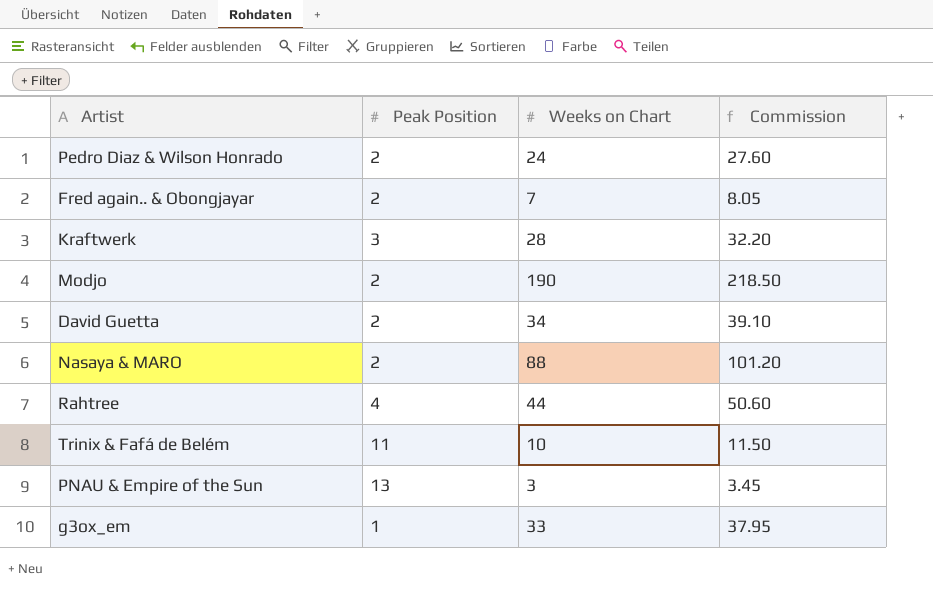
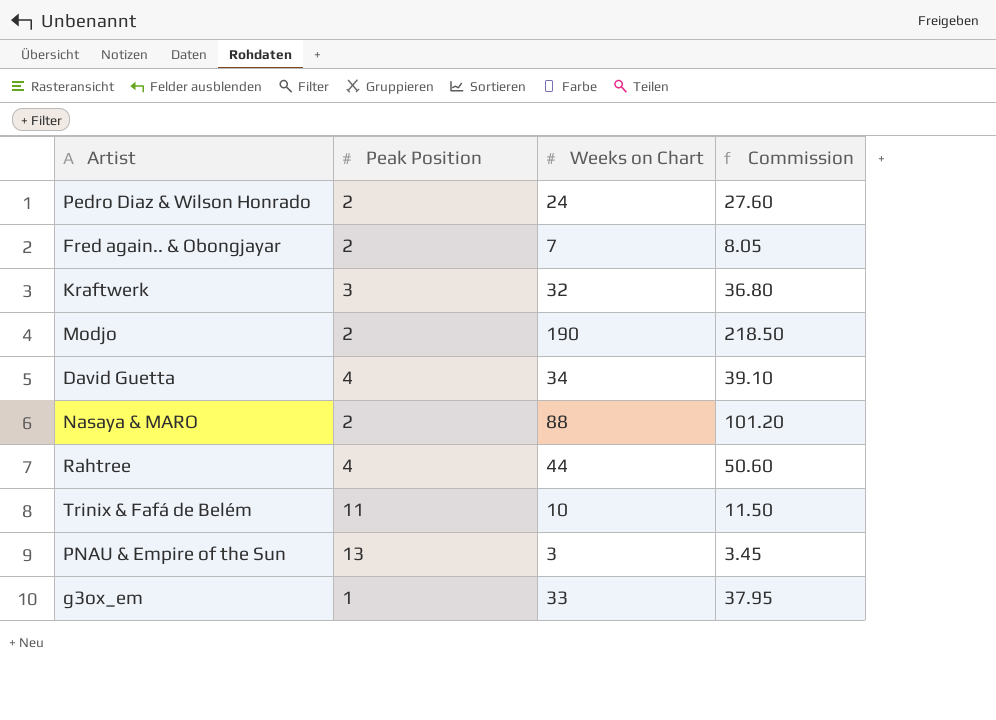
Kraftwerk | Weeks on Chart: 28 -> 32
Kraftwerk | Commission: 32.20 -> 36.80
David Guetta | Peak Position: 2 -> 4

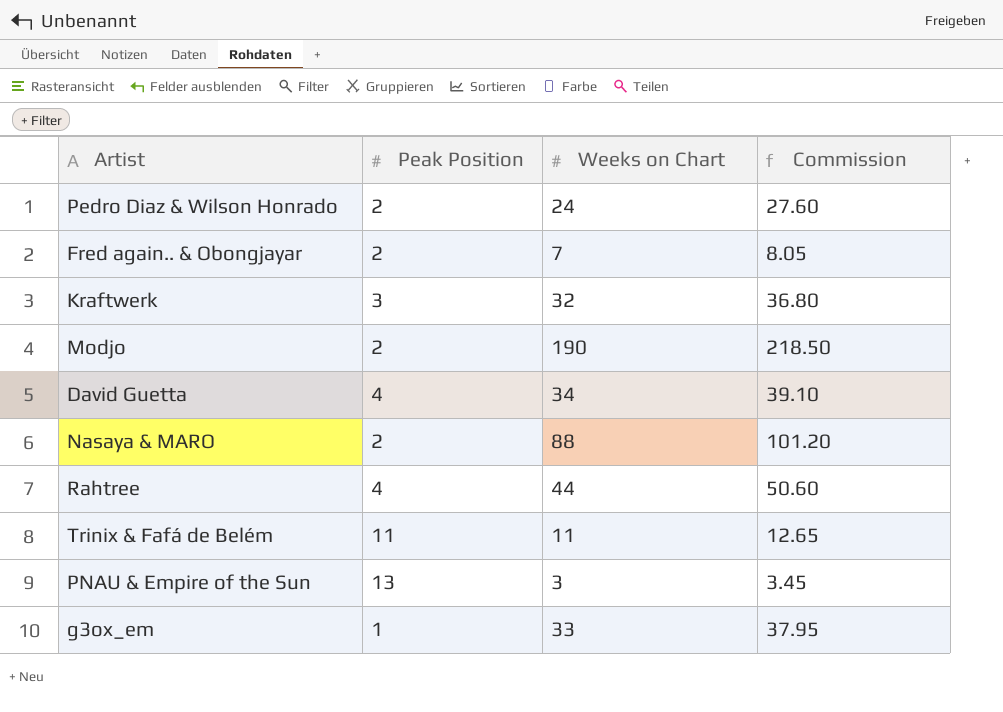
Trinix & Fafá de Belém | Weeks on Chart: 10 -> 11
Trinix & Fafá de Belém | Commission: 11.50 -> 12.65

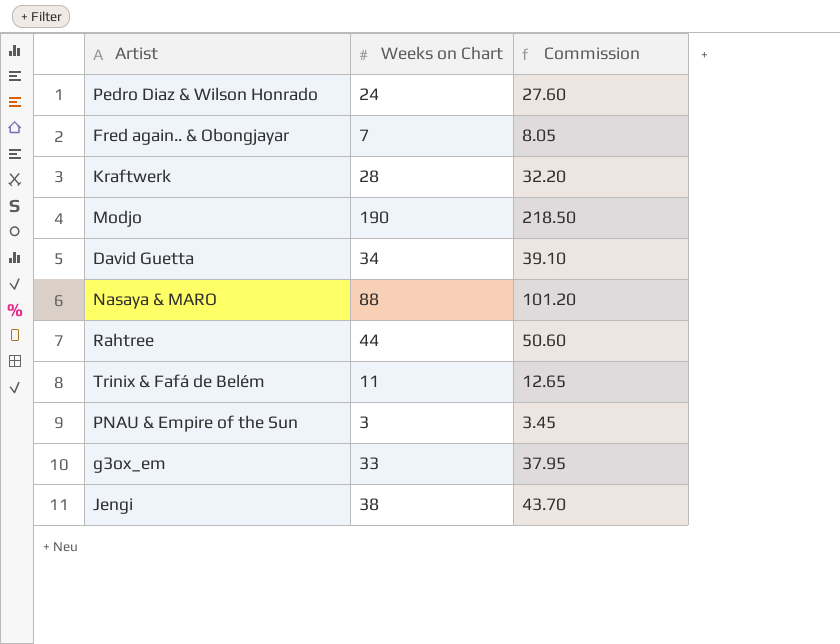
column Peak Position | position: 2 -> none
Kraftwerk | Weeks on Chart: 32 -> 28
Kraftwerk | Commission: 36.80 -> 32.20
row Jengi: none -> 38 | 43.70

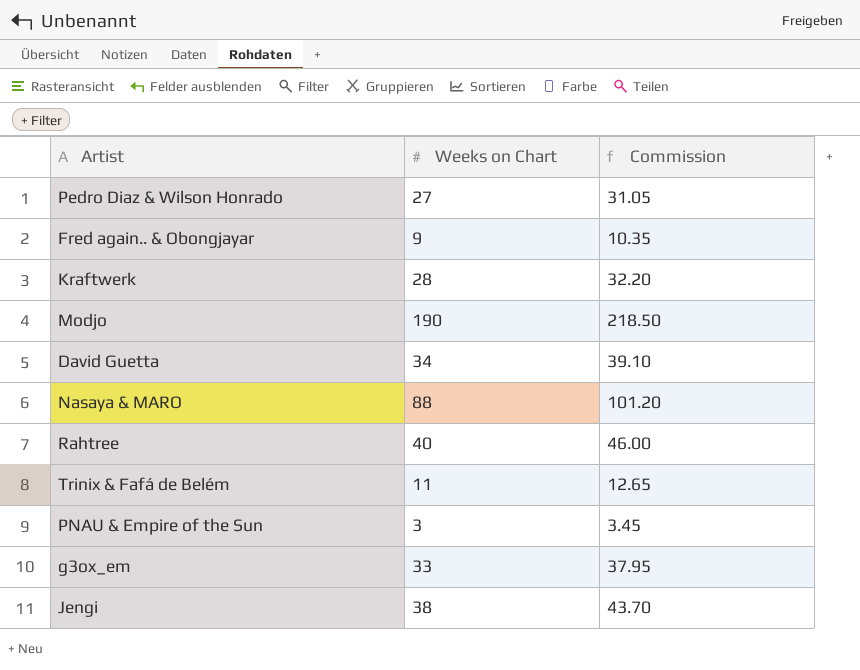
Pedro Diaz & Wilson Honrado | Weeks on Chart: 24 -> 27
Pedro Diaz & Wilson Honrado | Commission: 27.60 -> 31.05
Fred again.. & Obongjayar | Weeks on Chart: 7 -> 9
Fred again.. & Obongjayar | Commission: 8.05 -> 10.35
Rahtree | Weeks on Chart: 44 -> 40
Rahtree | Commission: 50.60 -> 46.00

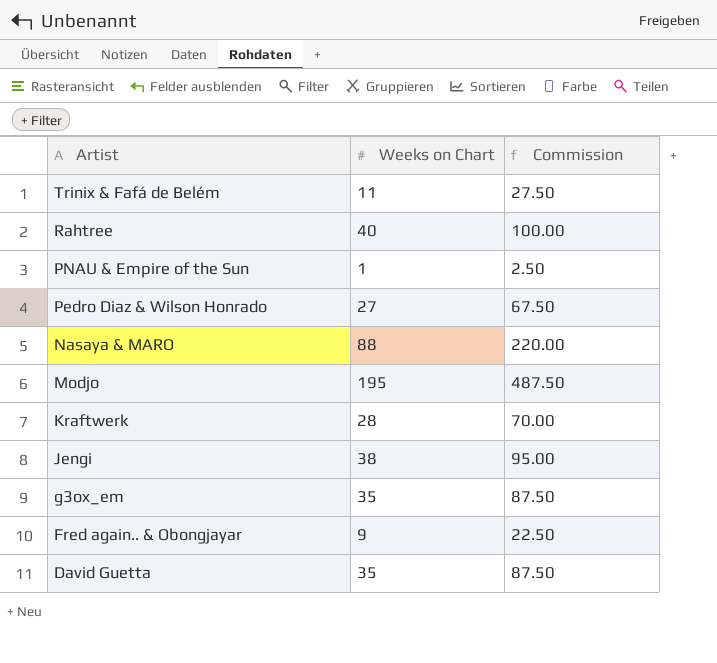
row order: none -> Artist descending
column Commission | formula: [Weeks on Chart] * 1.15 -> [Weeks on Chart] * 2.5
PNAU & Empire of the Sun | Weeks on Chart: 3 -> 1
Modjo | Weeks on Chart: 190 -> 195
g3ox_em | Weeks on Chart: 33 -> 35
David Guetta | Weeks on Chart: 34 -> 35

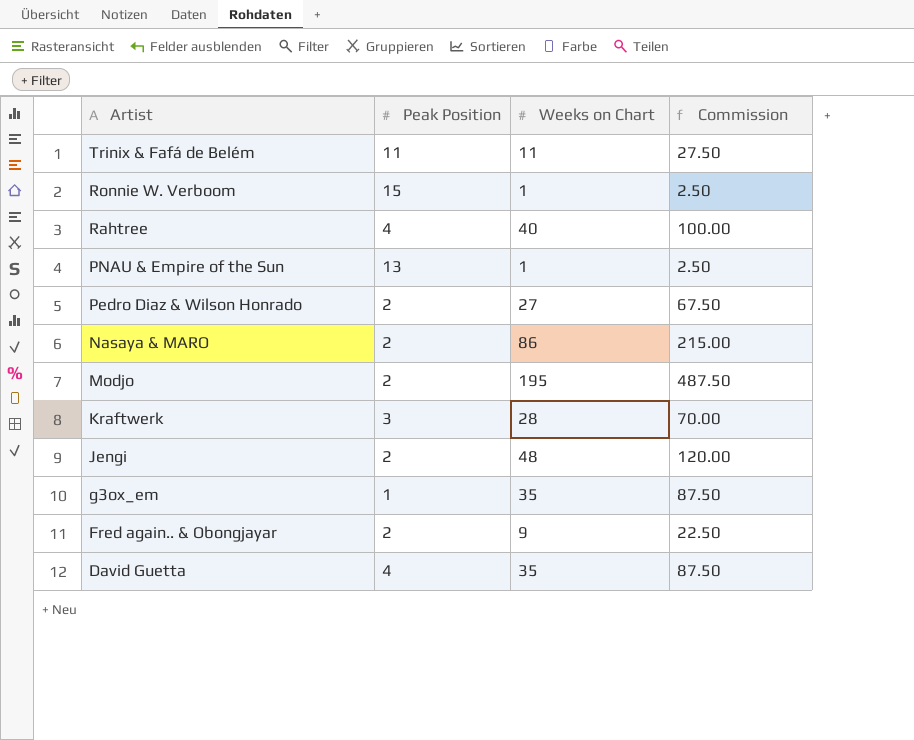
column Peak Position | position: none -> 2
row Ronnie W. Verboom: none -> 15 | 1 | 2.50
Nasaya & MARO | Weeks on Chart: 88 -> 86
Nasaya & MARO | Commission: 220.00 -> 215.00
Jengi | Weeks on Chart: 38 -> 48
Jengi | Commission: 95.00 -> 120.00

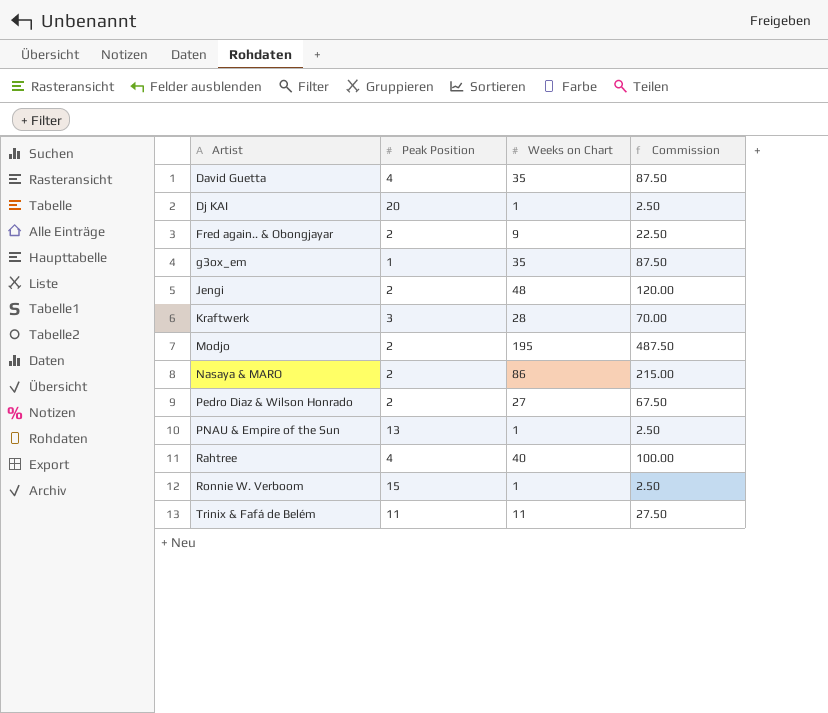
row order: Artist descending -> Artist ascending
row Dj KAI: none -> 20 | 1 | 2.50

